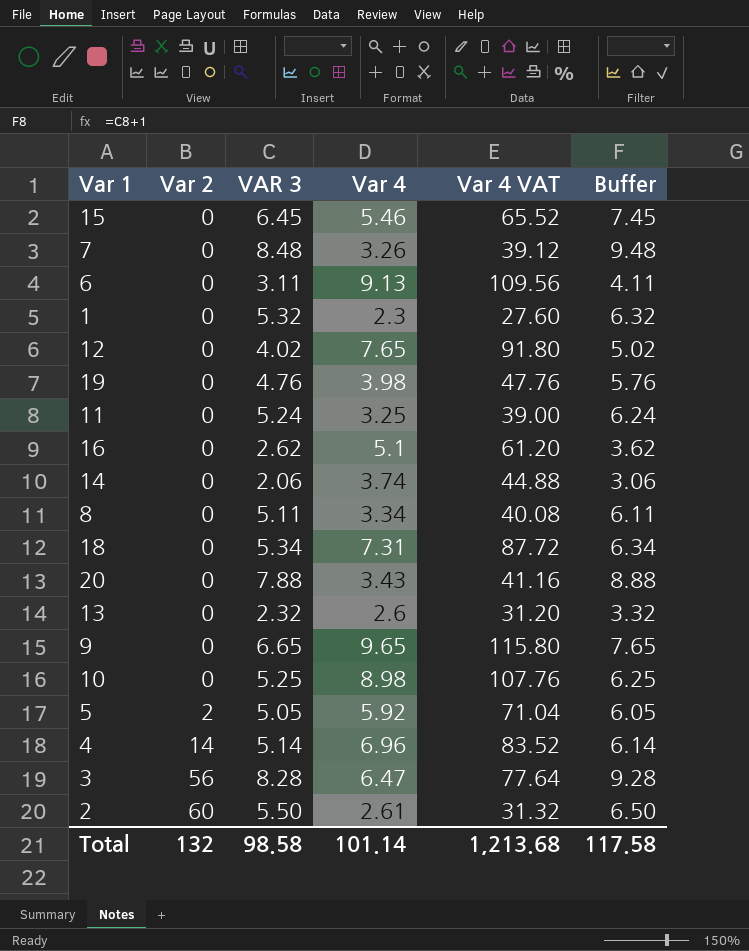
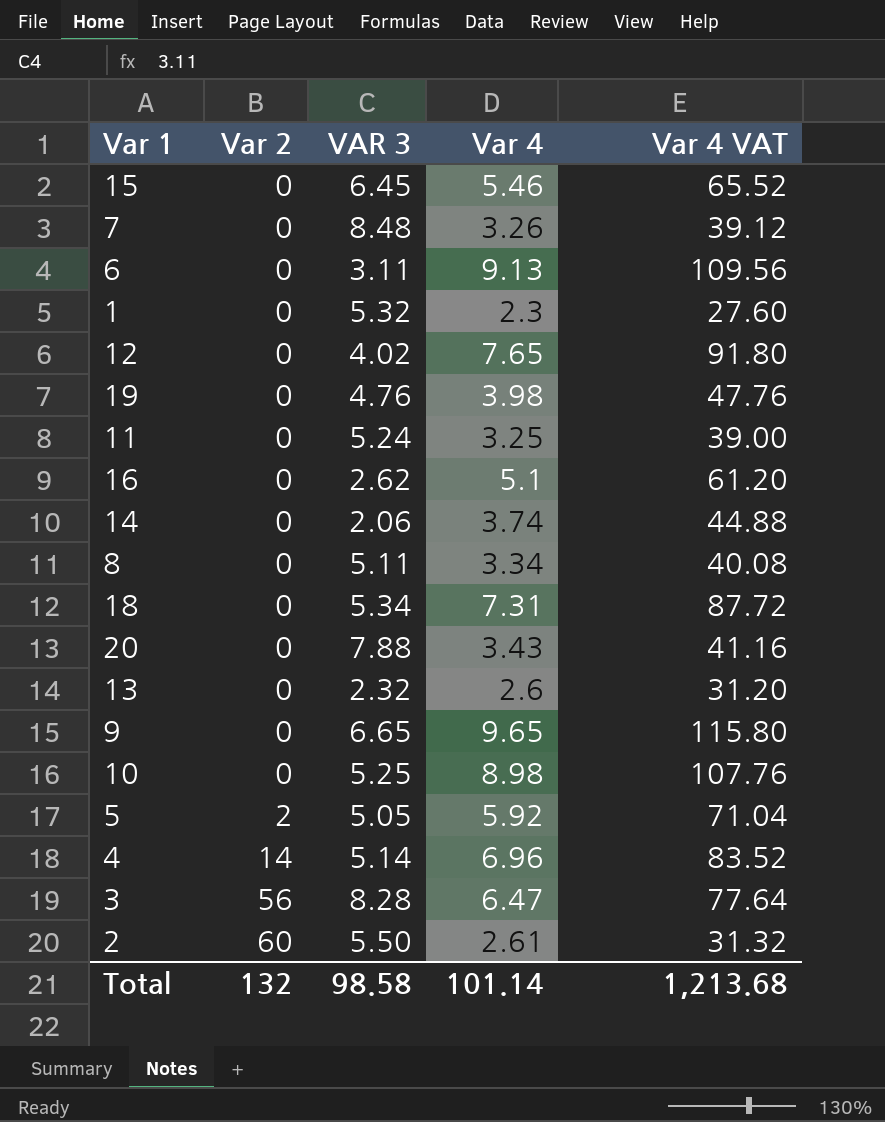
column Buffer | formula: [VAR 3] + 1 -> none

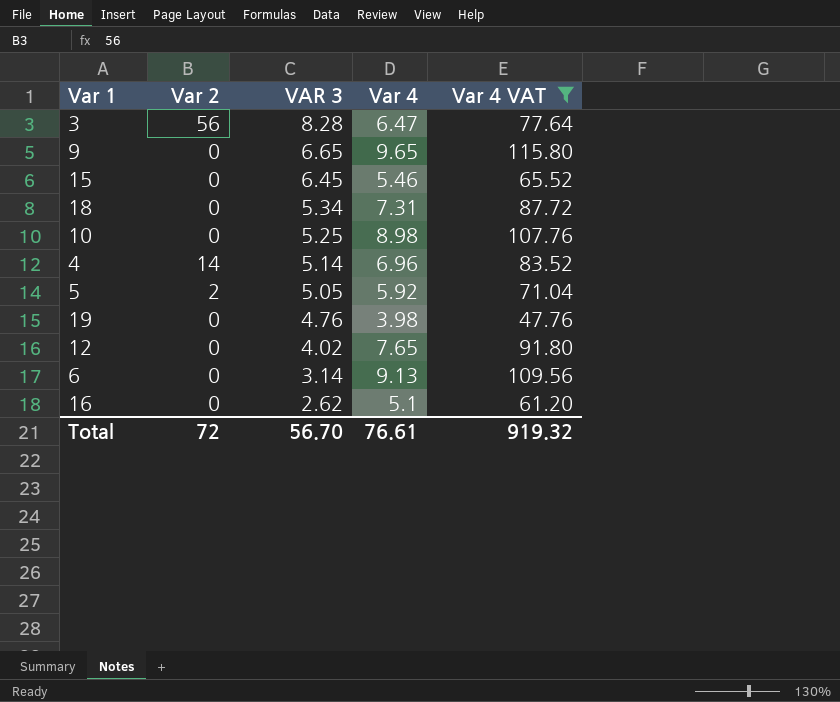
filter: none -> Var 4 VAT >= 47.76
row order: Var 2 ascending -> VAR 3 descending
6 | VAR 3: 3.11 -> 3.14
Total | Var 2: 132 -> 72
Total | VAR 3: 98.58 -> 56.70
Total | Var 4: 101.14 -> 76.61
Total | Var 4 VAT: 1,213.68 -> 919.32

